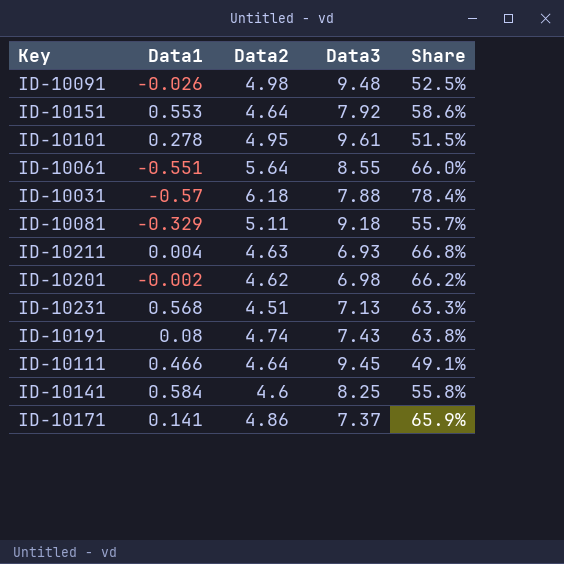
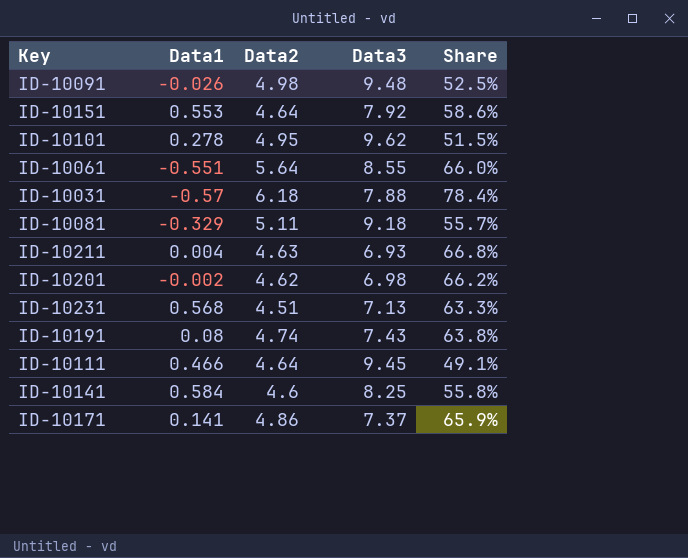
ID-10101 | Data3: 9.61 -> 9.62

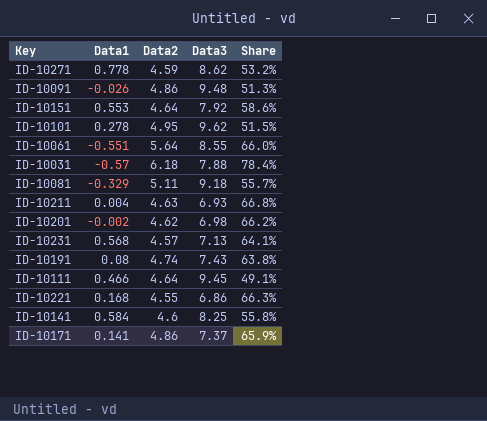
row ID-10271: none -> 0.778 | 4.59 | 8.62 | 53.2%
ID-10091 | Data2: 4.98 -> 4.86
ID-10091 | Share: 52.5% -> 51.3%
ID-10231 | Data2: 4.51 -> 4.57
ID-10231 | Share: 63.3% -> 64.1%
row ID-10221: none -> 0.168 | 4.55 | 6.86 | 66.3%

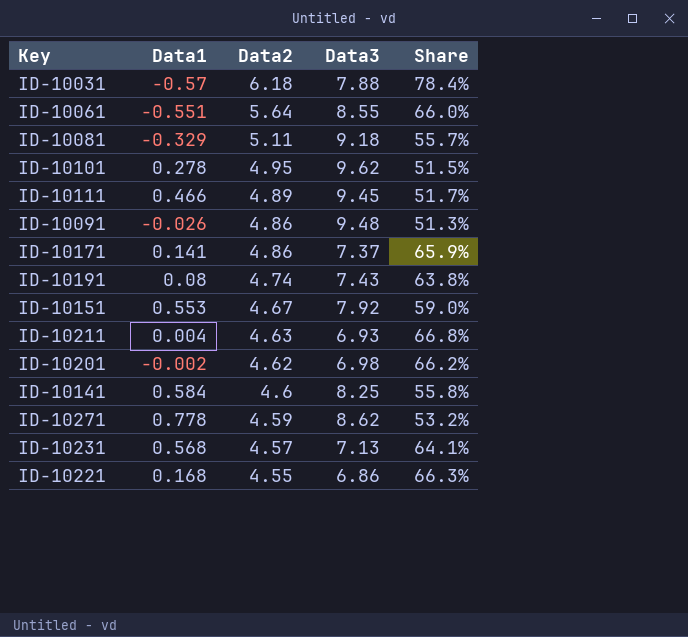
row order: none -> Data2 descending
ID-10111 | Data2: 4.64 -> 4.89
ID-10111 | Share: 49.1% -> 51.7%
ID-10151 | Data2: 4.64 -> 4.67
ID-10151 | Share: 58.6% -> 59.0%

